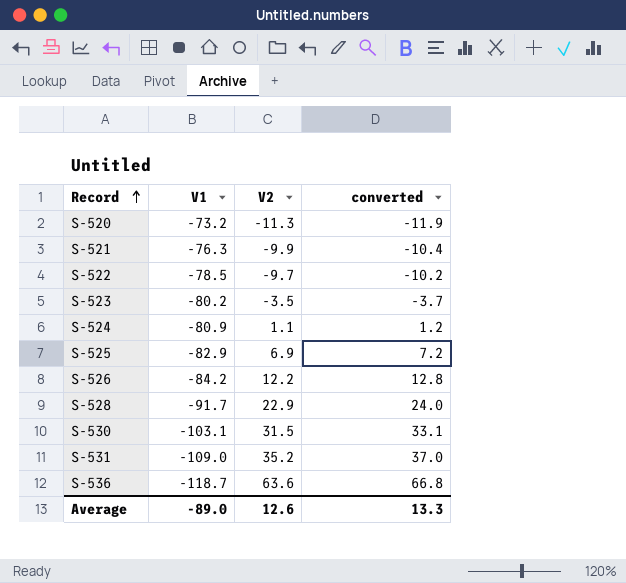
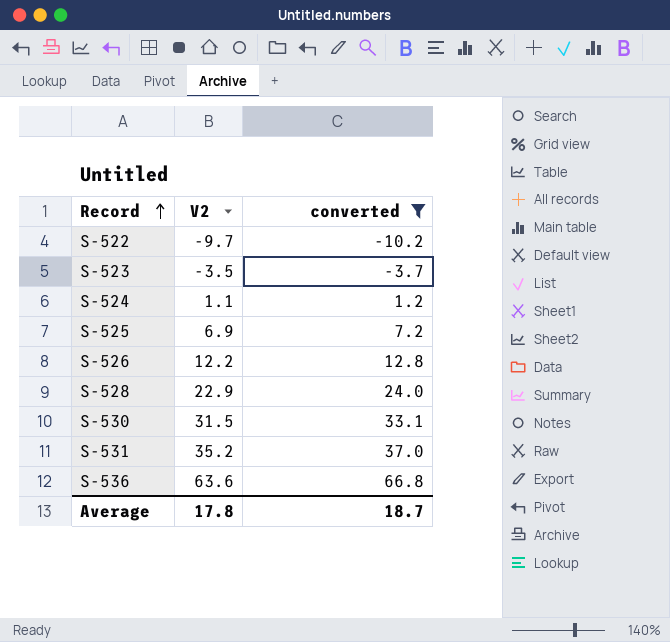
filter: none -> converted >= -10.2
column V1 | position: 2 -> none
Average | V2: 12.6 -> 17.8
Average | converted: 13.3 -> 18.7

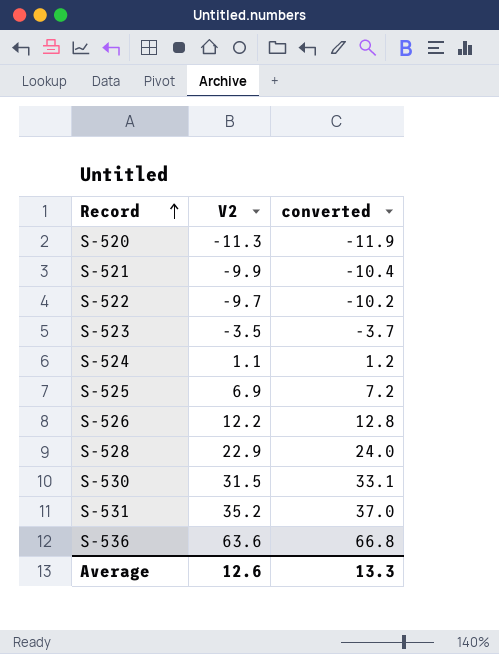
filter: converted >= -10.2 -> none
Average | V2: 17.8 -> 12.6
Average | converted: 18.7 -> 13.3

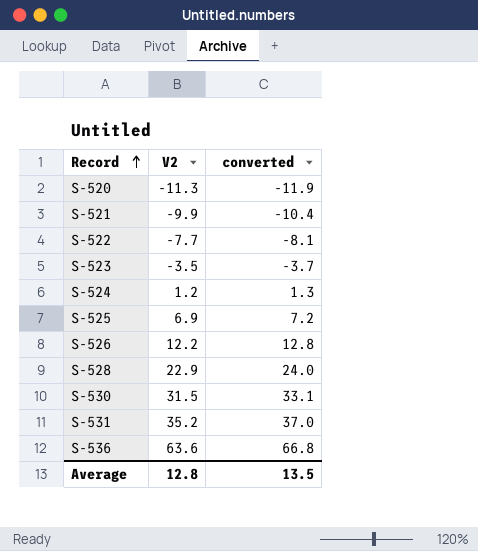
S-522 | V2: -9.7 -> -7.7
S-522 | converted: -10.2 -> -8.1
S-524 | V2: 1.1 -> 1.2
S-524 | converted: 1.2 -> 1.3
Average | V2: 12.6 -> 12.8
Average | converted: 13.3 -> 13.5

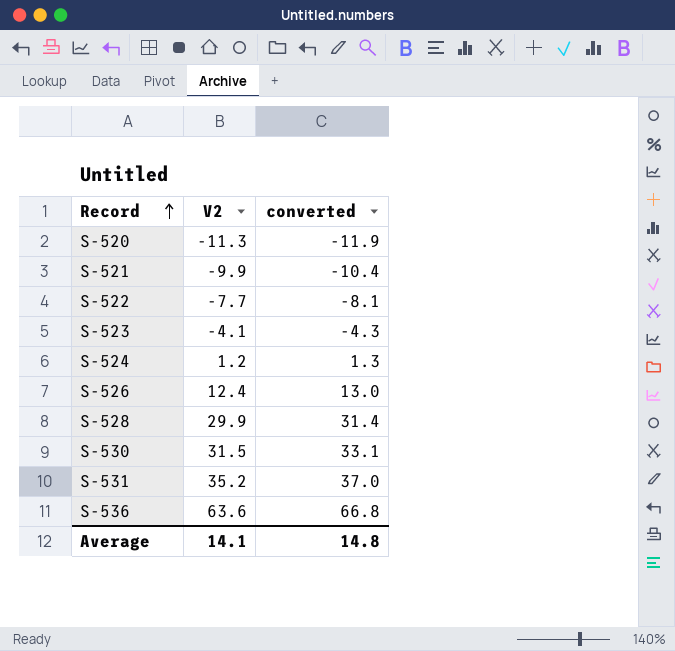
row S-525: 6.9 | 7.2 -> none
S-523 | V2: -3.5 -> -4.1
S-523 | converted: -3.7 -> -4.3
S-526 | V2: 12.2 -> 12.4
S-526 | converted: 12.8 -> 13.0
S-528 | V2: 22.9 -> 29.9
S-528 | converted: 24.0 -> 31.4
Average | V2: 12.8 -> 14.1
Average | converted: 13.5 -> 14.8

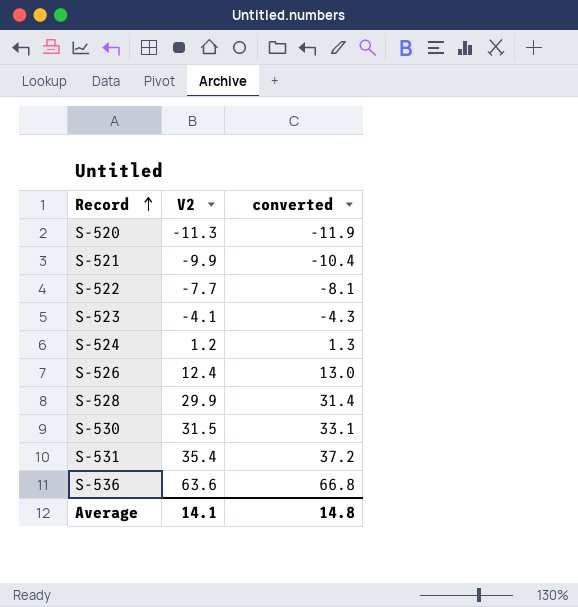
S-531 | V2: 35.2 -> 35.4
S-531 | converted: 37.0 -> 37.2

